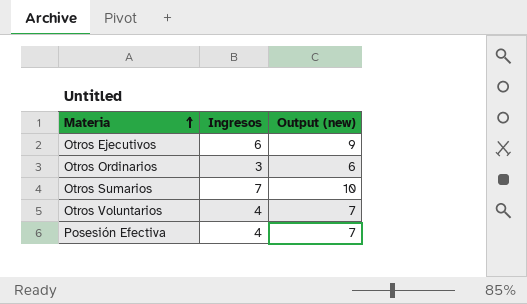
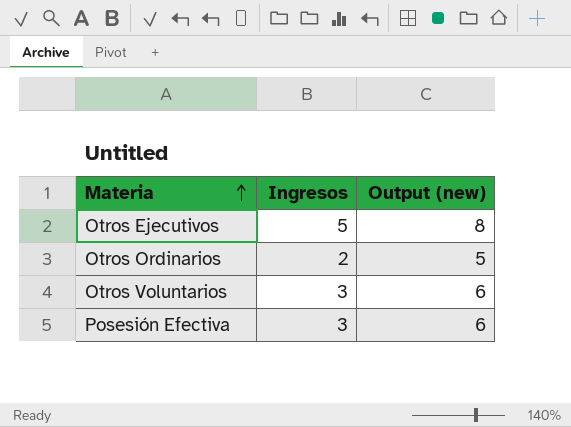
row Otros Sumarios: 7 | 10 -> none
Otros Ejecutivos | Ingresos: 6 -> 5
Otros Ejecutivos | Output (new): 9 -> 8
Otros Ordinarios | Ingresos: 3 -> 2
Otros Ordinarios | Output (new): 6 -> 5
Otros Voluntarios | Ingresos: 4 -> 3
Otros Voluntarios | Output (new): 7 -> 6
Posesión Efectiva | Ingresos: 4 -> 3
Posesión Efectiva | Output (new): 7 -> 6

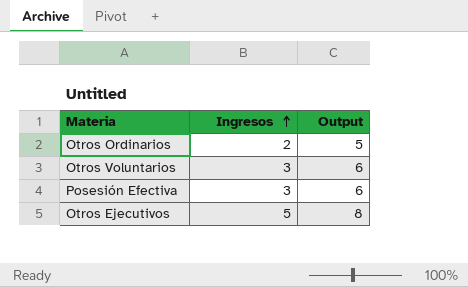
row order: Materia ascending -> Ingresos ascending
column name: Output (new) -> Output

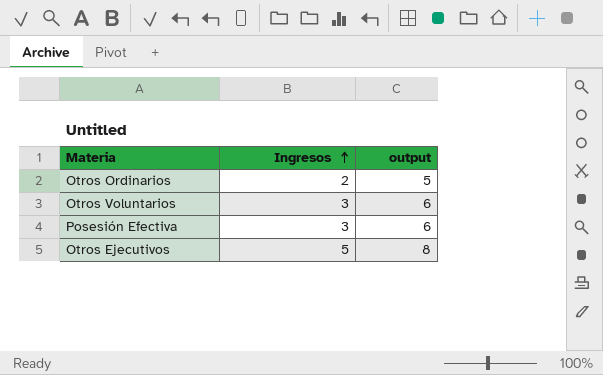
column name: Output -> output

